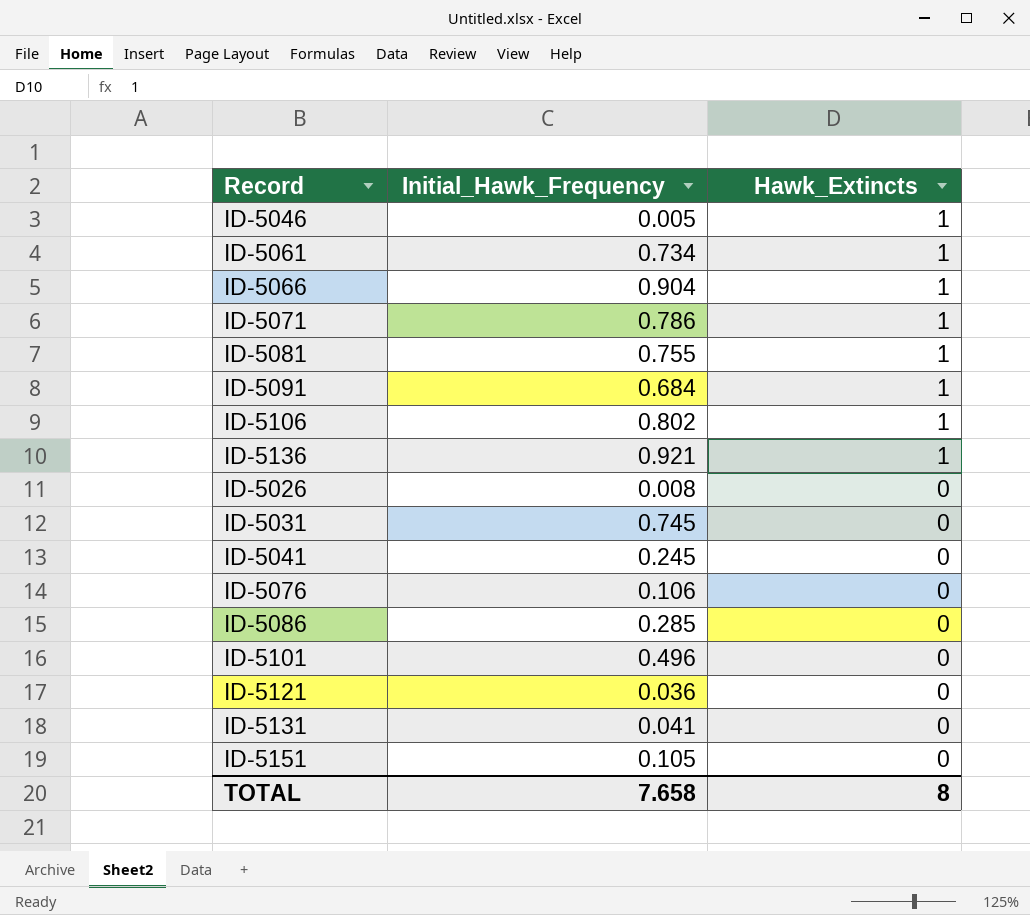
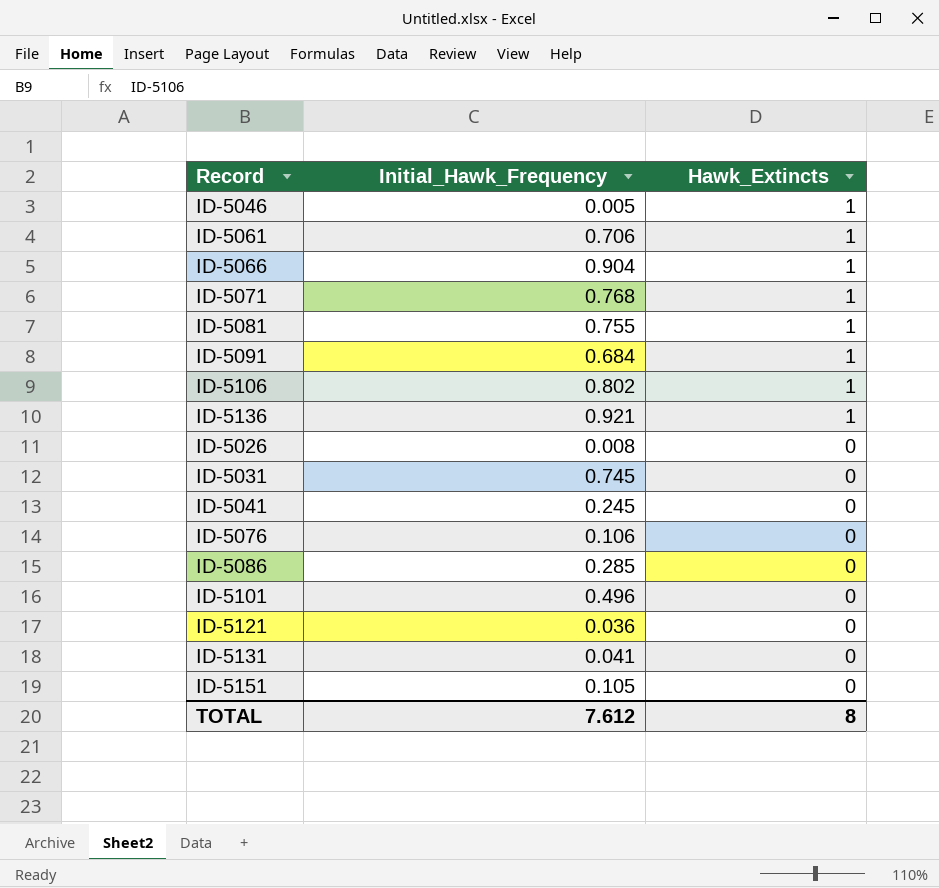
ID-5061 | Initial_Hawk_Frequency: 0.734 -> 0.706
ID-5071 | Initial_Hawk_Frequency: 0.786 -> 0.768
TOTAL | Initial_Hawk_Frequency: 7.658 -> 7.612

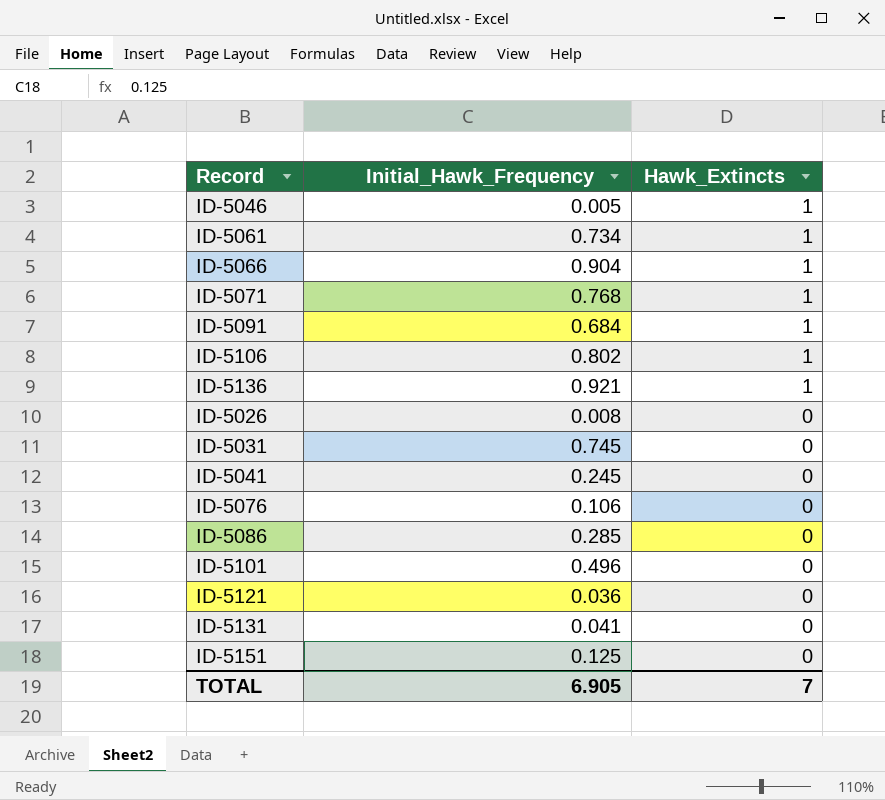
row ID-5081: 0.755 | 1 -> none
ID-5061 | Initial_Hawk_Frequency: 0.706 -> 0.734
ID-5151 | Initial_Hawk_Frequency: 0.105 -> 0.125
TOTAL | Initial_Hawk_Frequency: 7.612 -> 6.905
TOTAL | Hawk_Extincts: 8 -> 7

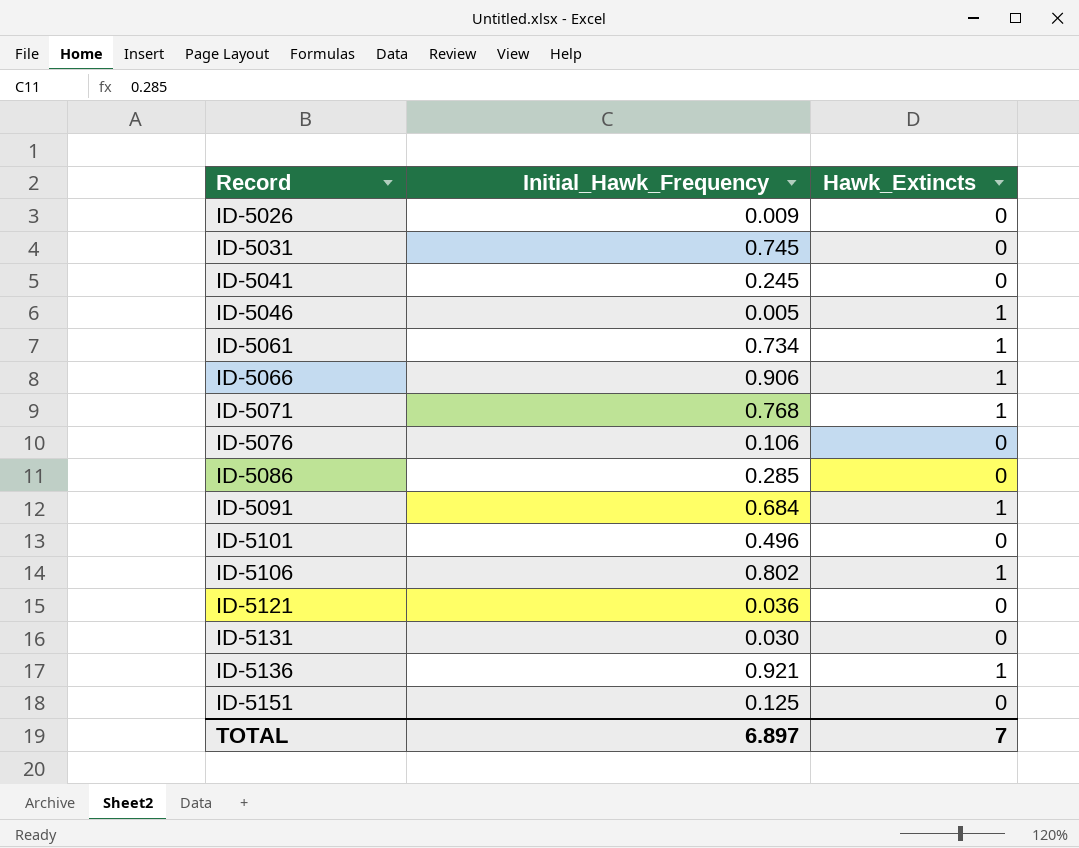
row order: Hawk_Extincts descending -> Record ascending
ID-5026 | Initial_Hawk_Frequency: 0.008 -> 0.009
ID-5066 | Initial_Hawk_Frequency: 0.904 -> 0.906
ID-5131 | Initial_Hawk_Frequency: 0.041 -> 0.030
TOTAL | Initial_Hawk_Frequency: 6.905 -> 6.897

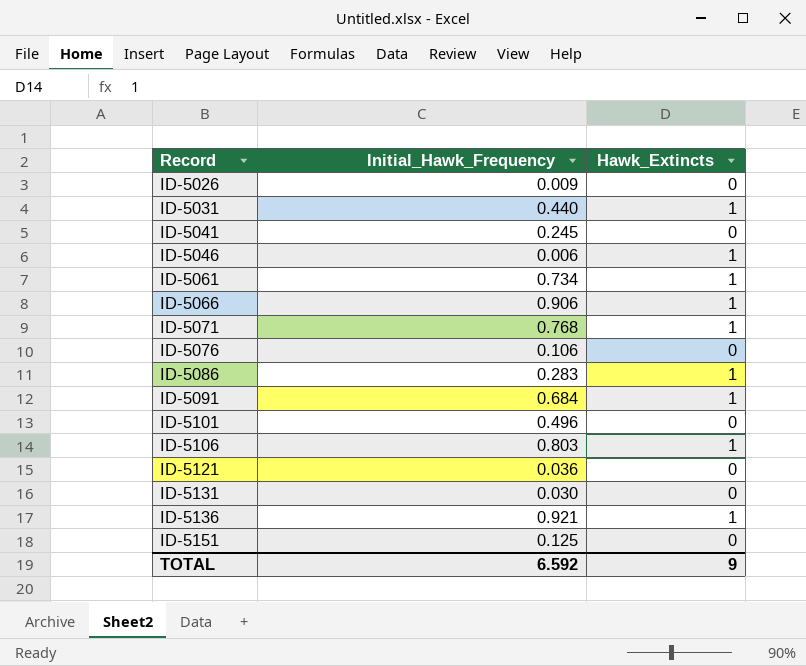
ID-5031 | Initial_Hawk_Frequency: 0.745 -> 0.440
ID-5031 | Hawk_Extincts: 0 -> 1
ID-5046 | Initial_Hawk_Frequency: 0.005 -> 0.006
ID-5086 | Initial_Hawk_Frequency: 0.285 -> 0.283
ID-5086 | Hawk_Extincts: 0 -> 1
ID-5106 | Initial_Hawk_Frequency: 0.802 -> 0.803
TOTAL | Initial_Hawk_Frequency: 6.897 -> 6.592
TOTAL | Hawk_Extincts: 7 -> 9

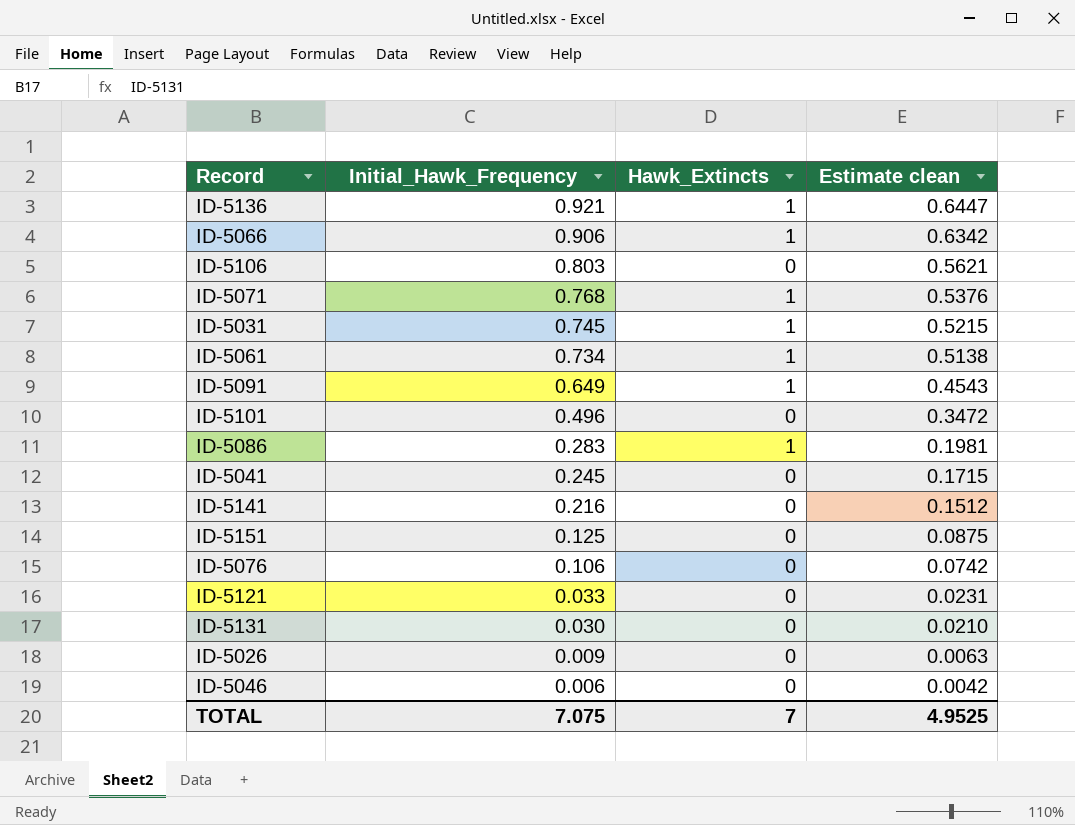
row order: Record ascending -> Initial_Hawk_Frequency descending
column Estimate clean | formula: none -> [Initial_Hawk_Frequency] * 0.7
ID-5106 | Hawk_Extincts: 1 -> 0
ID-5031 | Initial_Hawk_Frequency: 0.440 -> 0.745
ID-5091 | Initial_Hawk_Frequency: 0.684 -> 0.649
row ID-5141: none -> 0.216 | 0 | 0.1512
ID-5121 | Initial_Hawk_Frequency: 0.036 -> 0.033
ID-5046 | Hawk_Extincts: 1 -> 0
TOTAL | Initial_Hawk_Frequency: 6.592 -> 7.075
TOTAL | Hawk_Extincts: 9 -> 7

